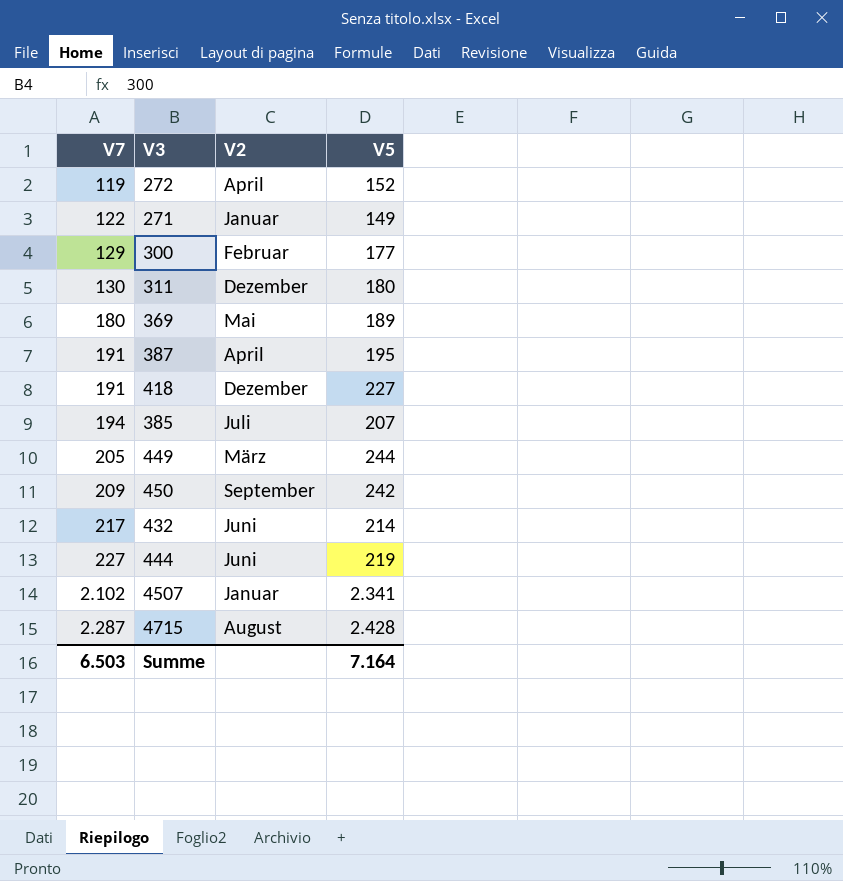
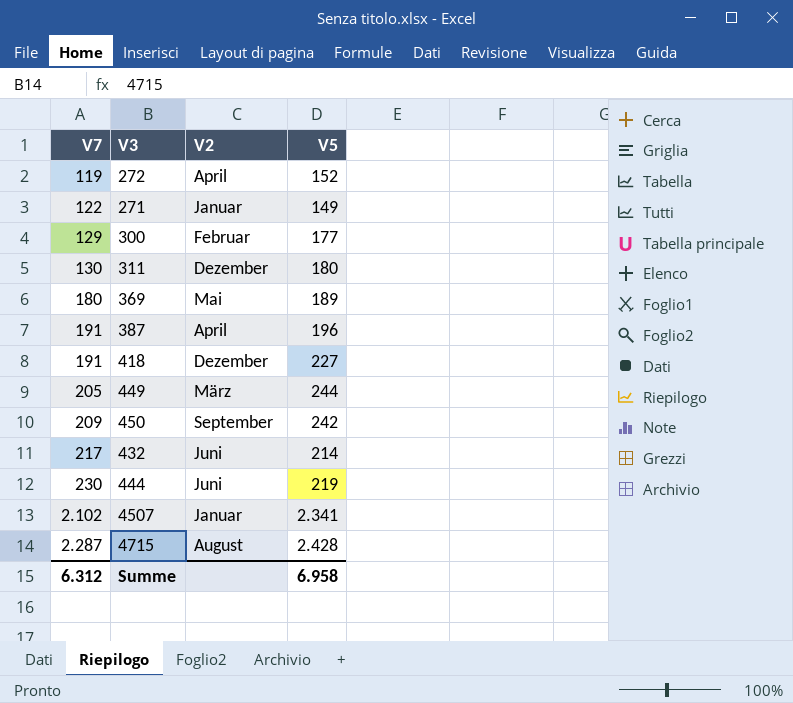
row 385: 194 | Juli | 207 -> none
387 | V5: 195 -> 196
444 | V7: 227 -> 230
Summe | V7: 6.503 -> 6.312
Summe | V5: 7.164 -> 6.958

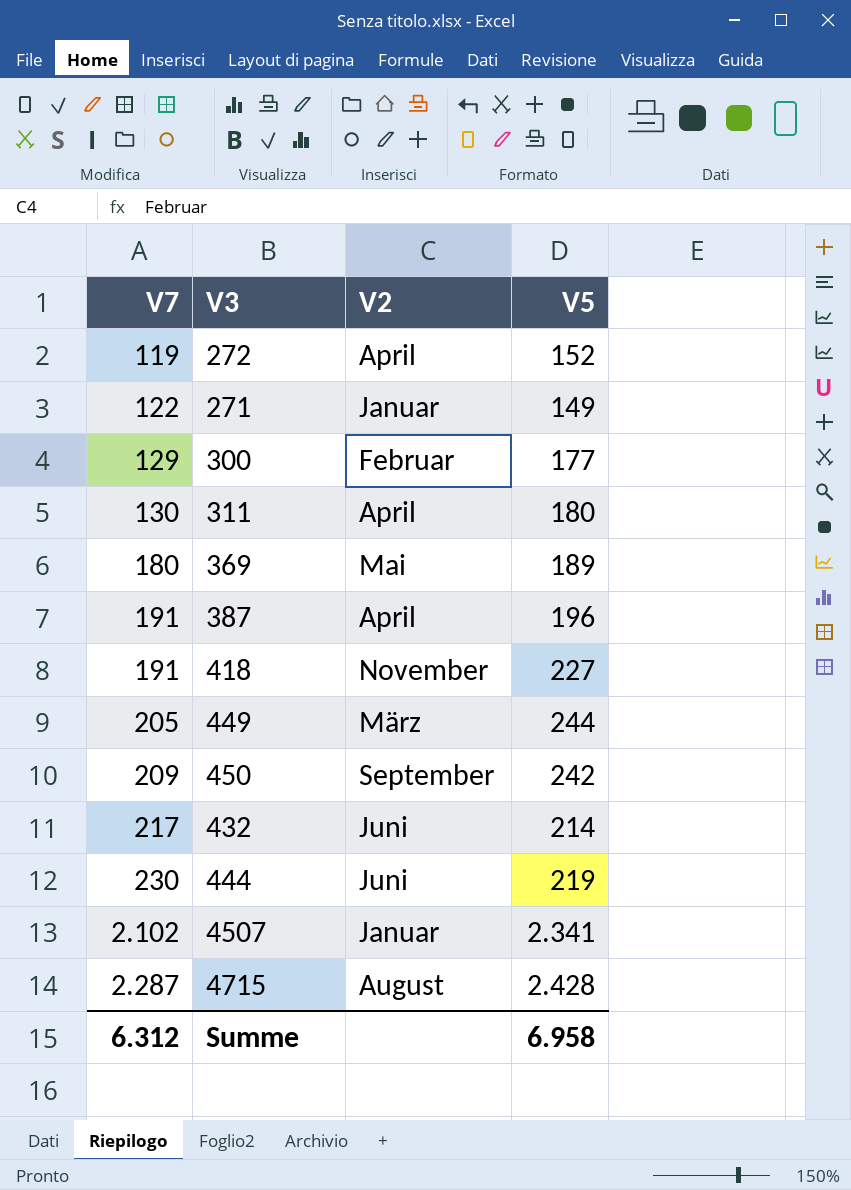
311 | V2: Dezember -> April
418 | V2: Dezember -> November

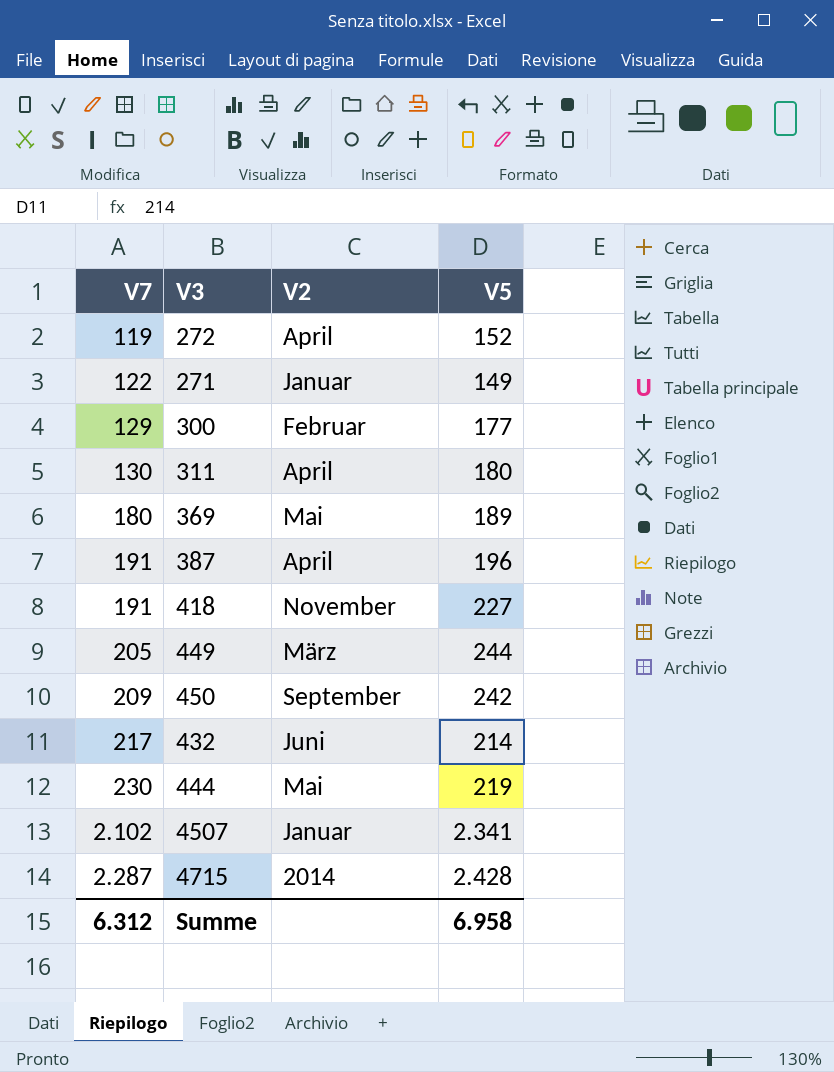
444 | V2: Juni -> Mai
4715 | V2: August -> 2014

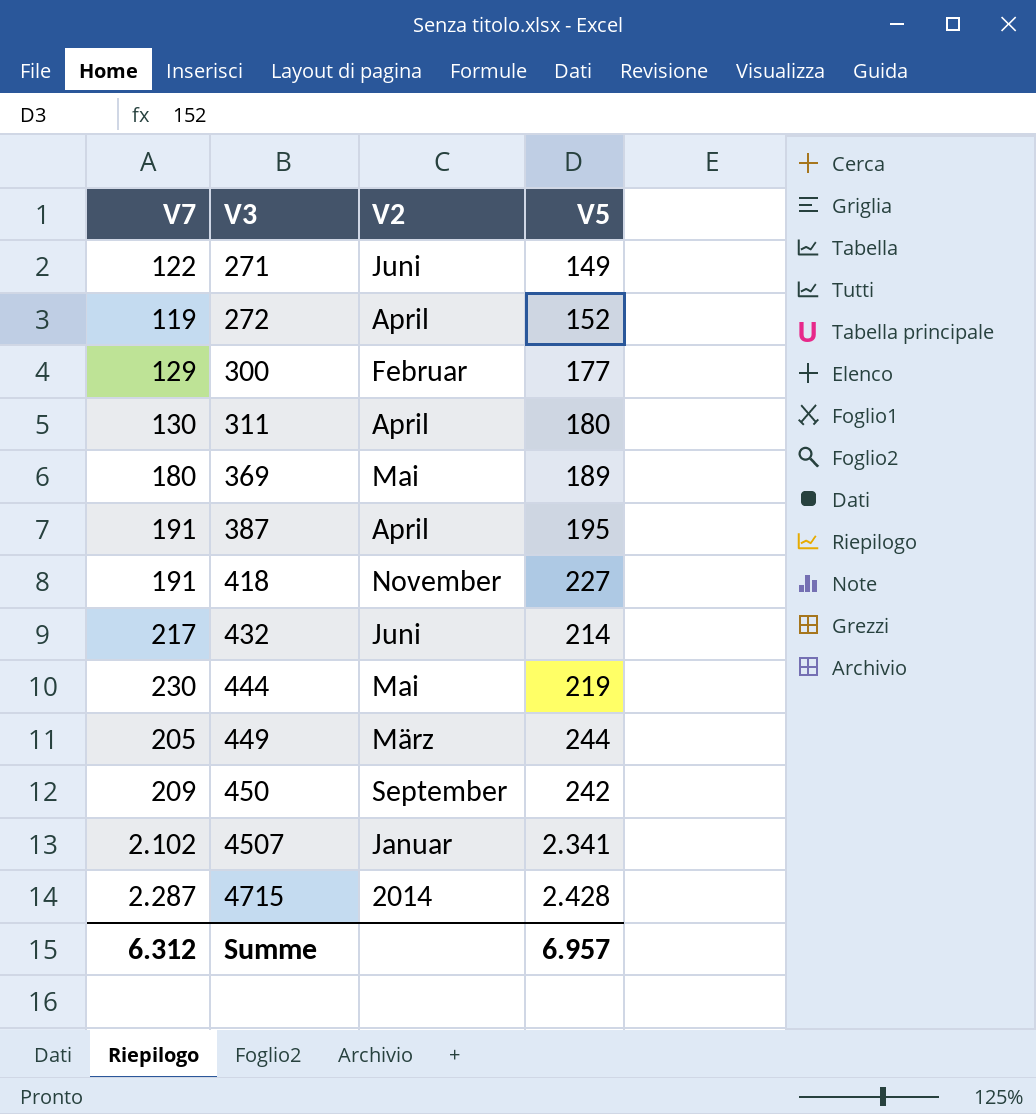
row order: V7 ascending -> V3 ascending
271 | V2: Januar -> Juni
387 | V5: 196 -> 195
Summe | V5: 6.958 -> 6.957

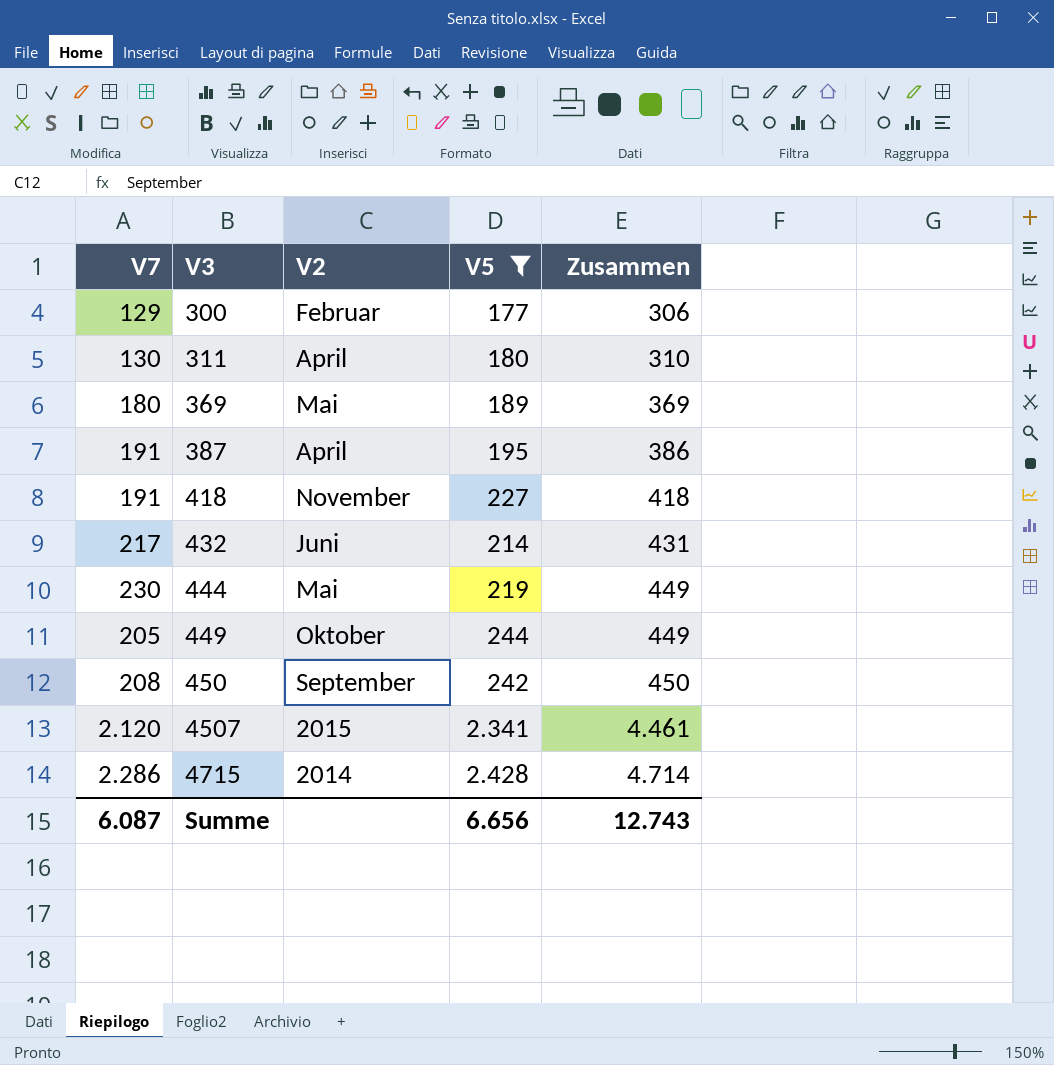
filter: none -> V5 >= 177
column Zusammen | formula: none -> [V7] + [V5]
449 | V2: März -> Oktober
450 | V7: 209 -> 208
4507 | V7: 2.102 -> 2.120
4507 | V2: Januar -> 2015
4715 | V7: 2.287 -> 2.286
Summe | V7: 6.312 -> 6.087
Summe | V5: 6.957 -> 6.656

